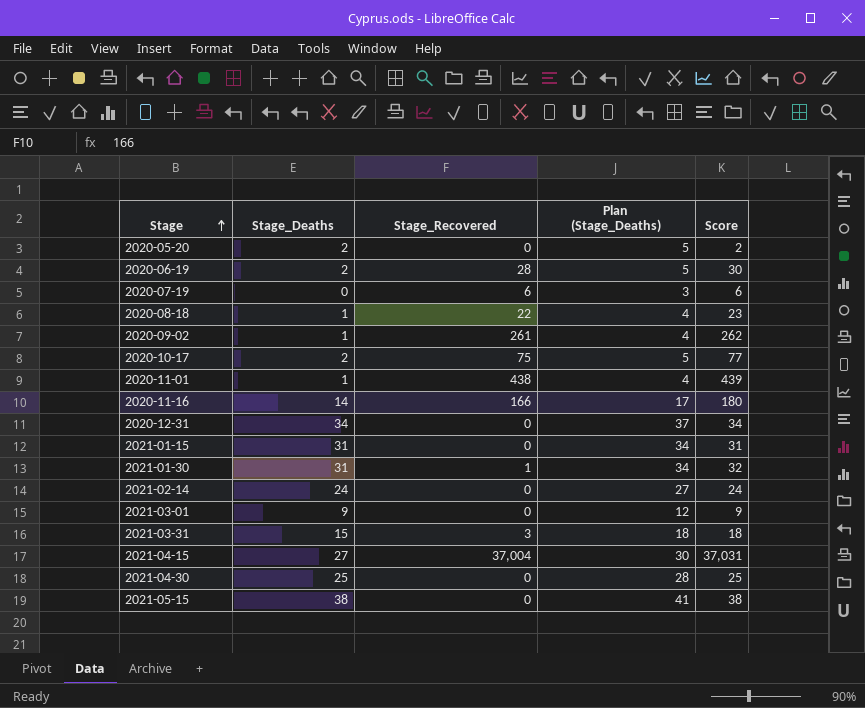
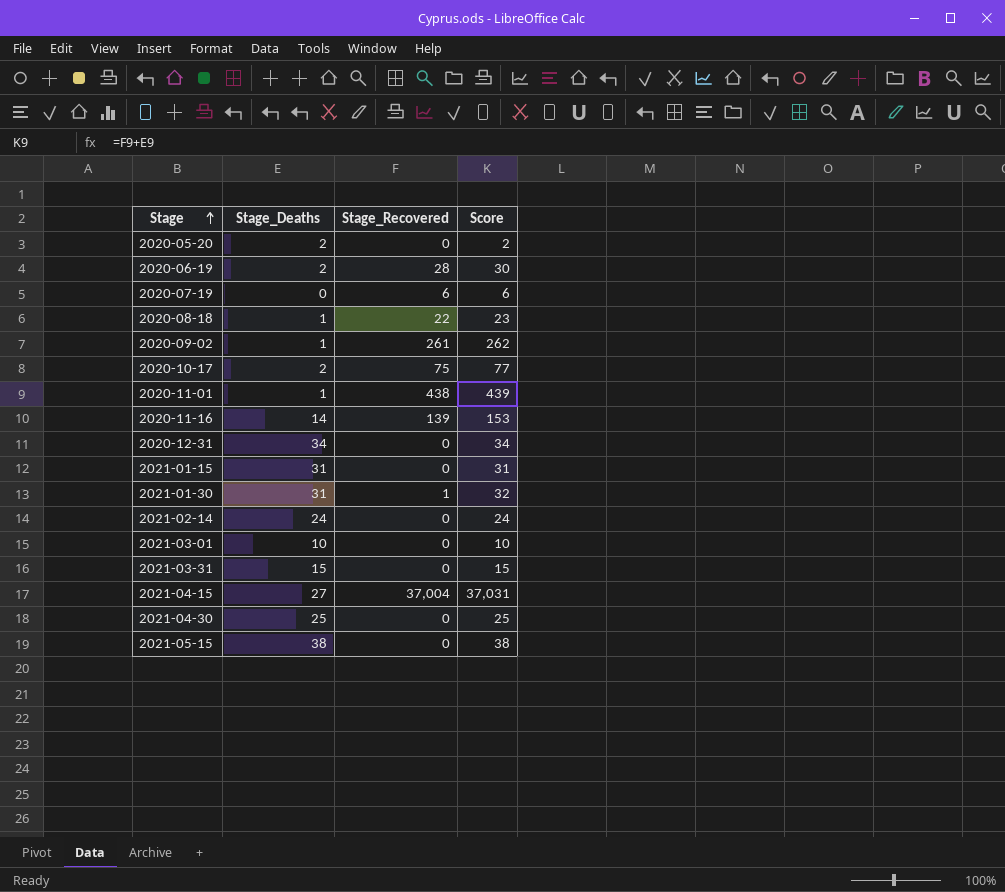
column Plan (Stage_Deaths) | formula: [Stage_Deaths] + 3 -> none
2020-11-16 | Stage_Recovered: 166 -> 139
2020-11-16 | Score: 180 -> 153
2021-03-01 | Stage_Deaths: 9 -> 10
2021-03-01 | Score: 9 -> 10
2021-03-31 | Stage_Recovered: 3 -> 0
2021-03-31 | Score: 18 -> 15

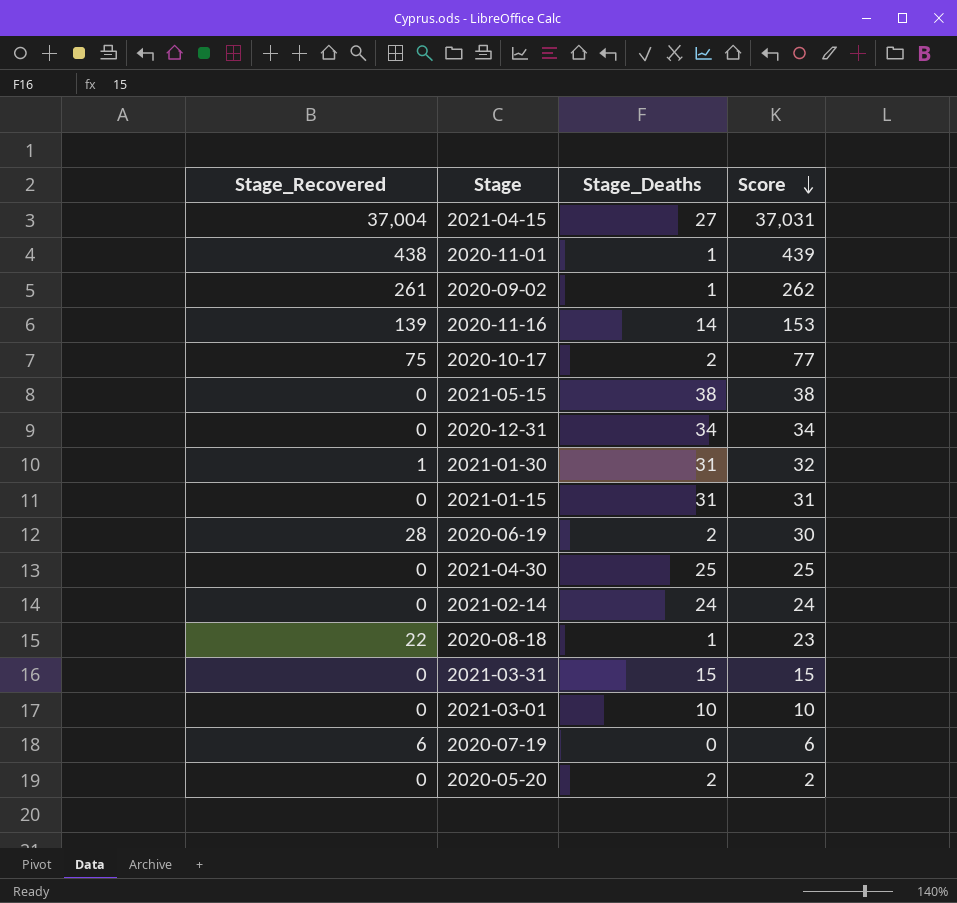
row order: Stage ascending -> Score descending
column Stage_Recovered | position: 3 -> 1

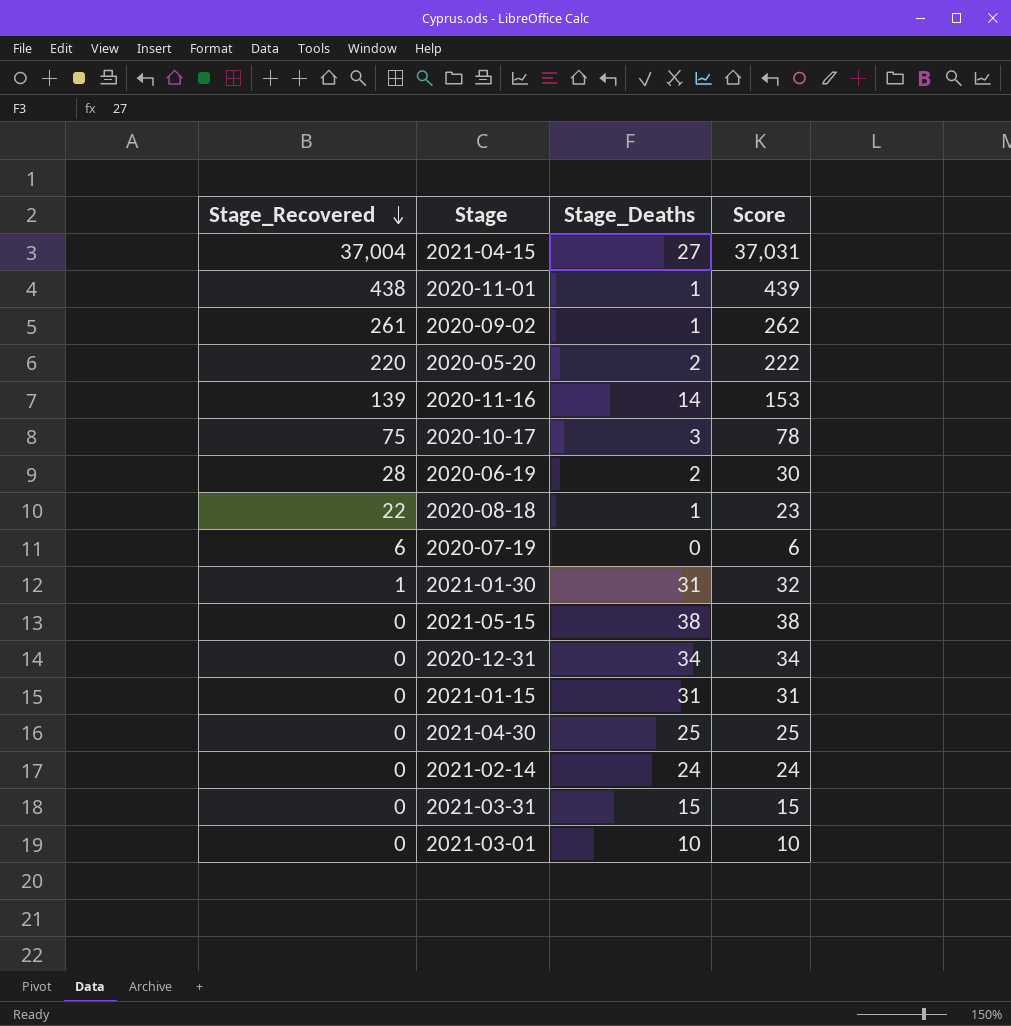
row order: Score descending -> Stage_Recovered descending
2020-05-20 | Stage_Recovered: 0 -> 220
2020-05-20 | Score: 2 -> 222
2020-10-17 | Stage_Deaths: 2 -> 3
2020-10-17 | Score: 77 -> 78

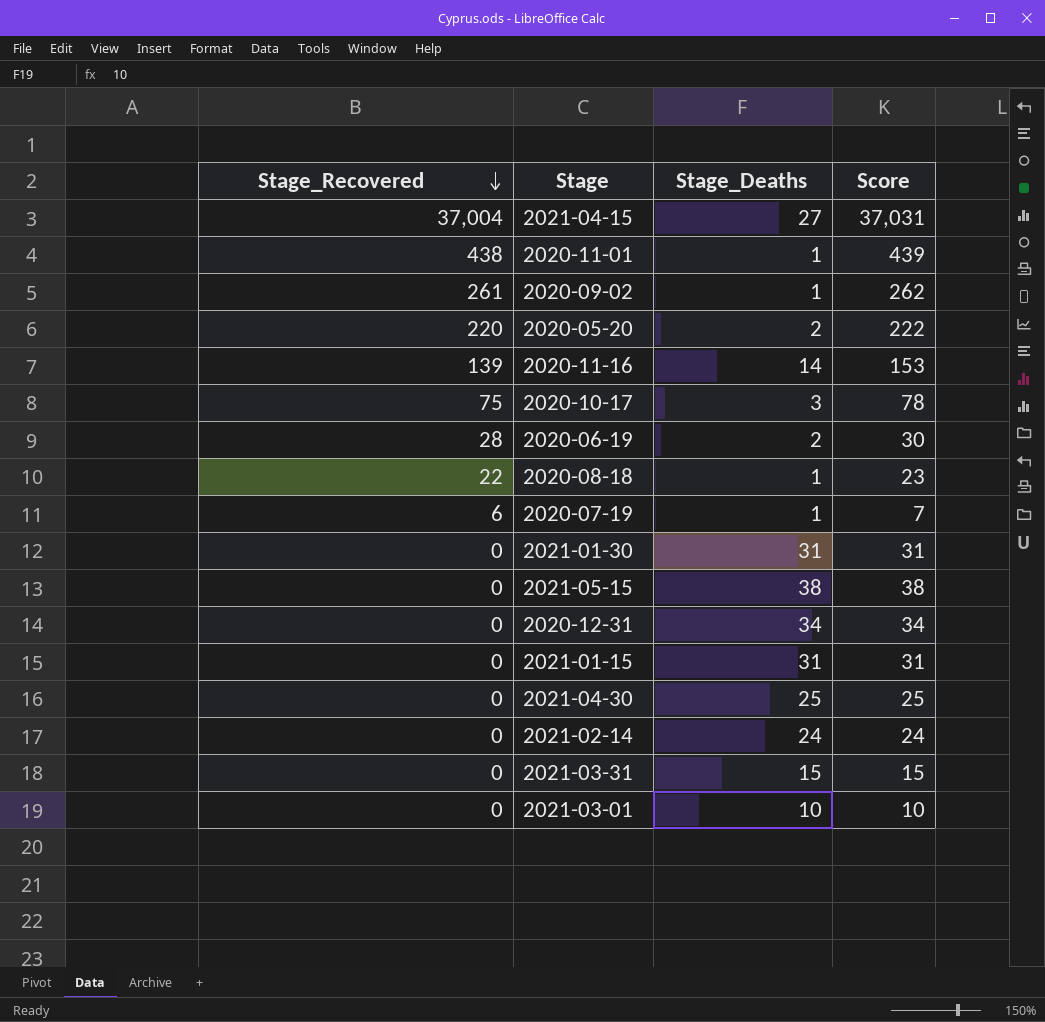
2020-07-19 | Stage_Deaths: 0 -> 1
2020-07-19 | Score: 6 -> 7
2021-01-30 | Stage_Recovered: 1 -> 0
2021-01-30 | Score: 32 -> 31

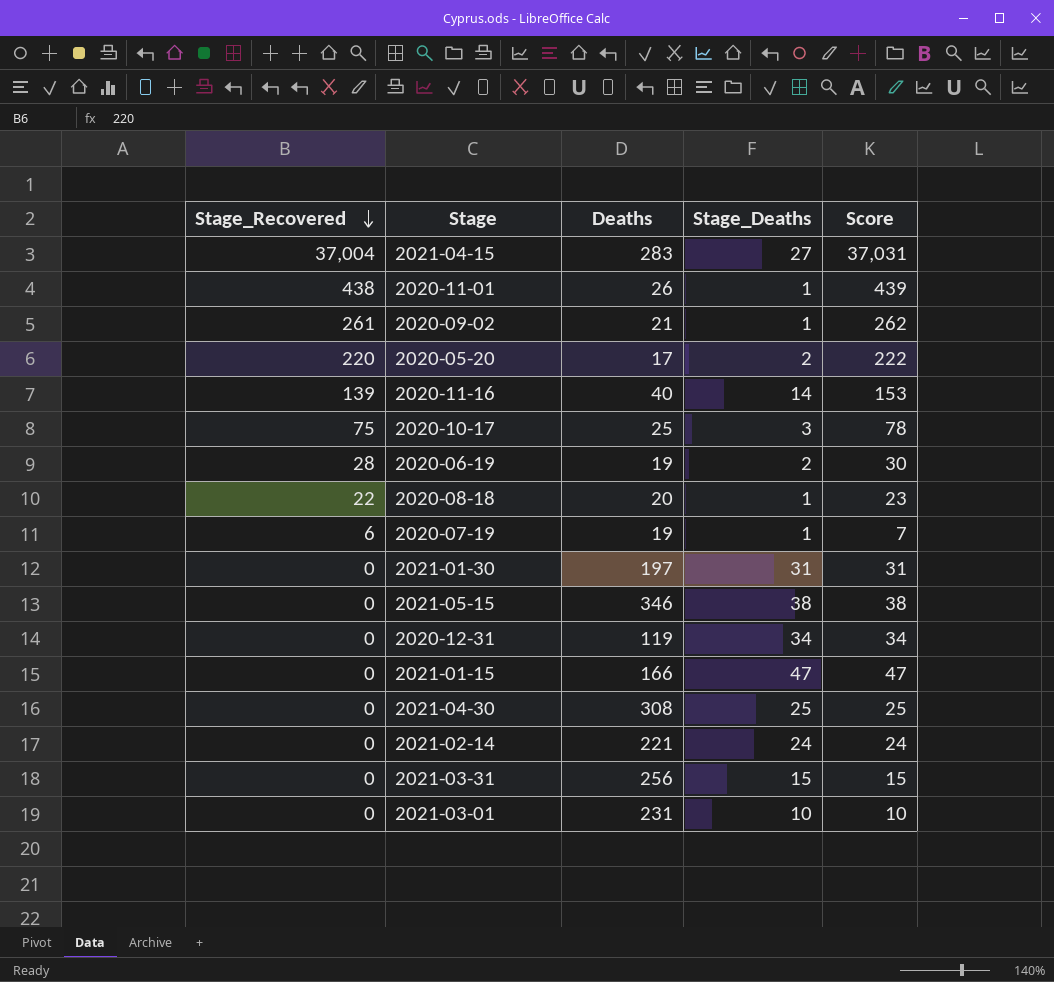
column Deaths | position: none -> 3
2021-01-15 | Stage_Deaths: 31 -> 47
2021-01-15 | Score: 31 -> 47

